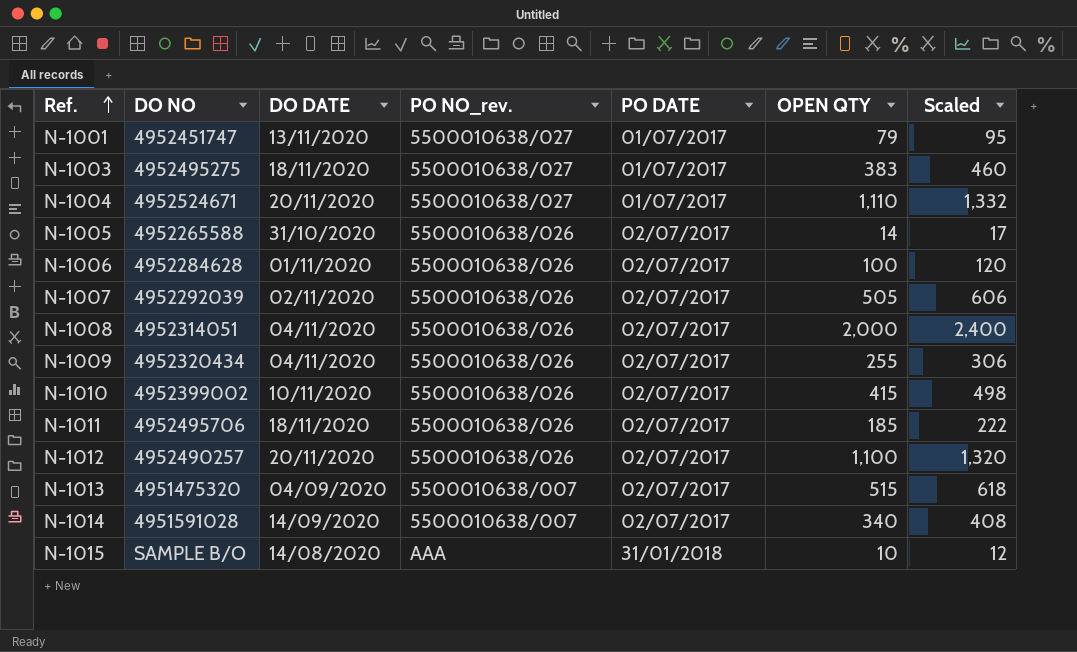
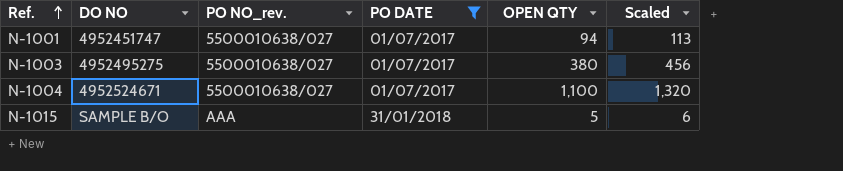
filter: none -> PO DATE != 02/07/2017
column DO DATE | position: 3 -> none
N-1001 | OPEN QTY: 79 -> 94
N-1001 | Scaled: 95 -> 113
N-1003 | OPEN QTY: 383 -> 380
N-1003 | Scaled: 460 -> 456
N-1004 | OPEN QTY: 1,110 -> 1,100
N-1004 | Scaled: 1,332 -> 1,320
N-1015 | OPEN QTY: 10 -> 5
N-1015 | Scaled: 12 -> 6

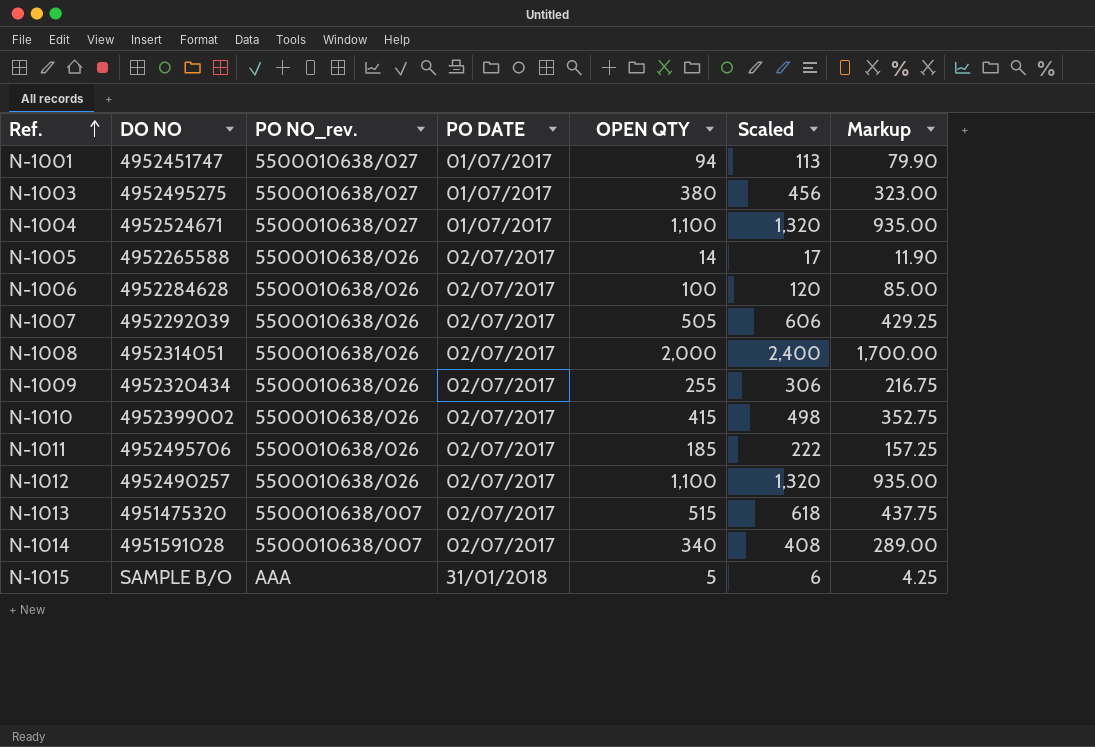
filter: PO DATE != 02/07/2017 -> none
column Markup | formula: none -> [OPEN QTY] * 0.85

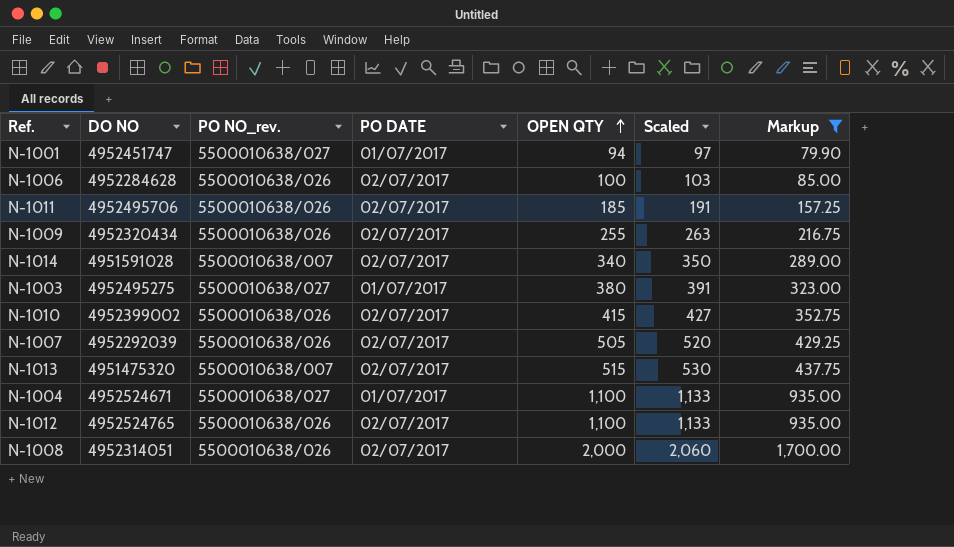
filter: none -> Markup >= 79.90
row order: Ref. ascending -> OPEN QTY ascending
column Scaled | formula: [OPEN QTY] * 1.2 -> [OPEN QTY] * 1.03
N-1012 | DO NO: 4952490257 -> 4952524765

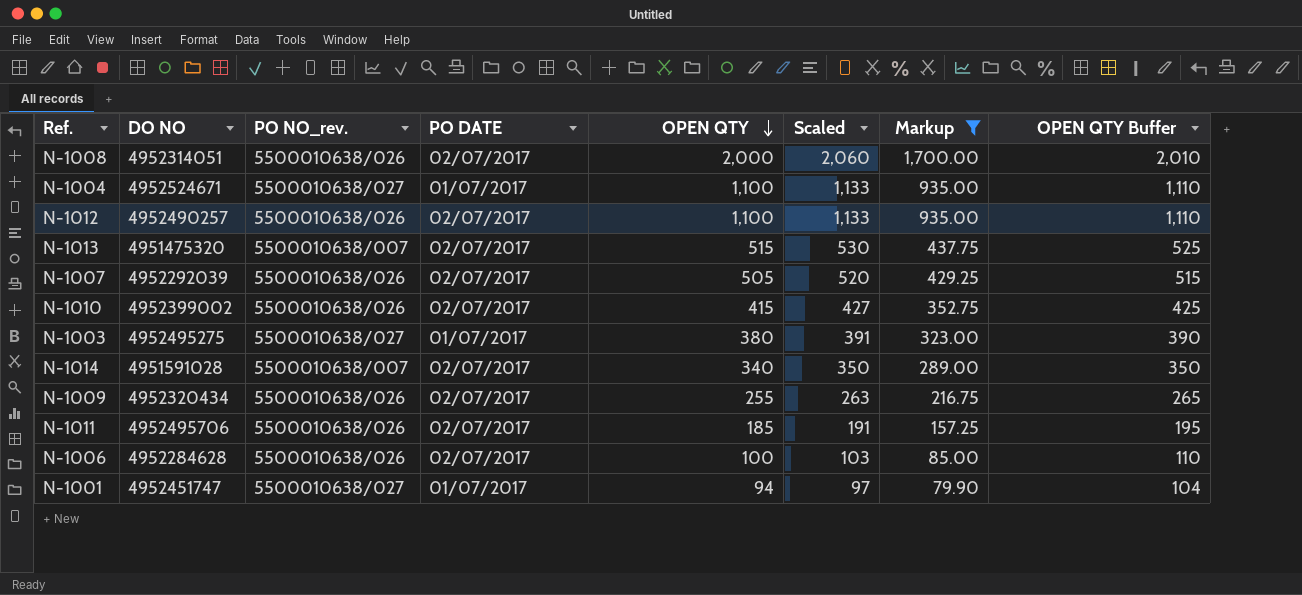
row order: OPEN QTY ascending -> OPEN QTY descending
column OPEN QTY Buffer | formula: none -> [OPEN QTY] + 10
N-1012 | DO NO: 4952524765 -> 4952490257

